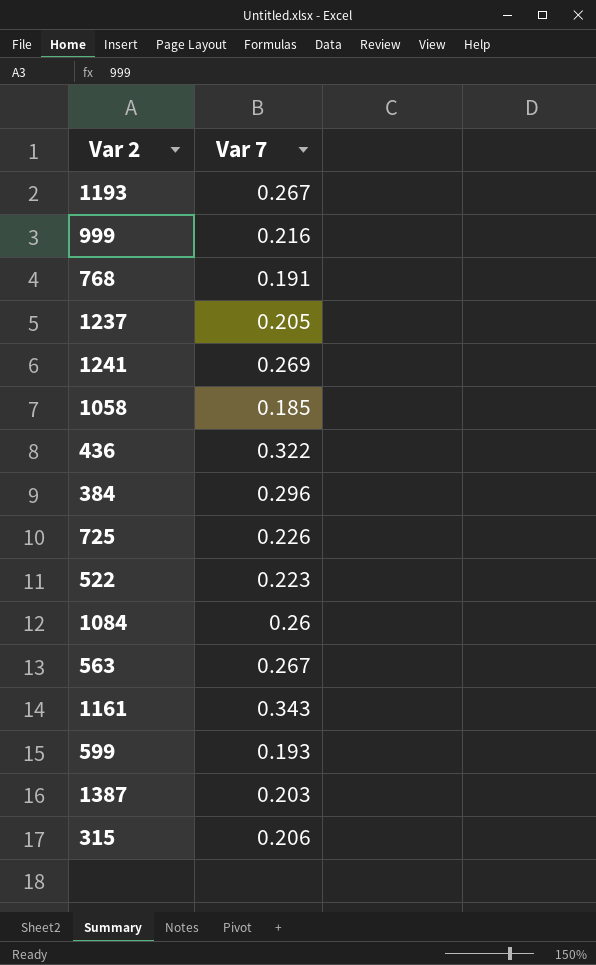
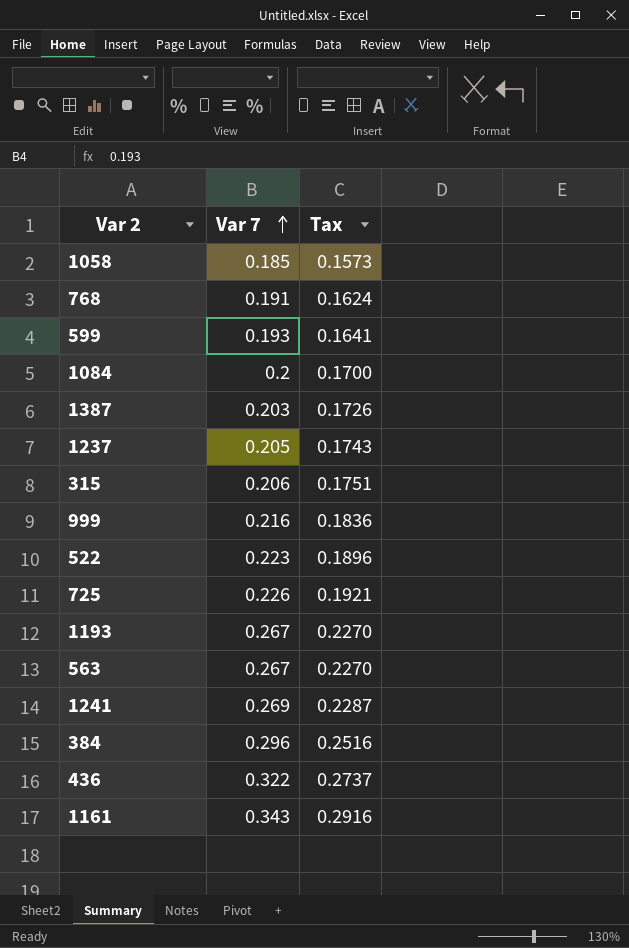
row order: none -> Var 7 ascending
column Tax | formula: none -> [Var 7] * 0.85
1084 | Var 7: 0.26 -> 0.2

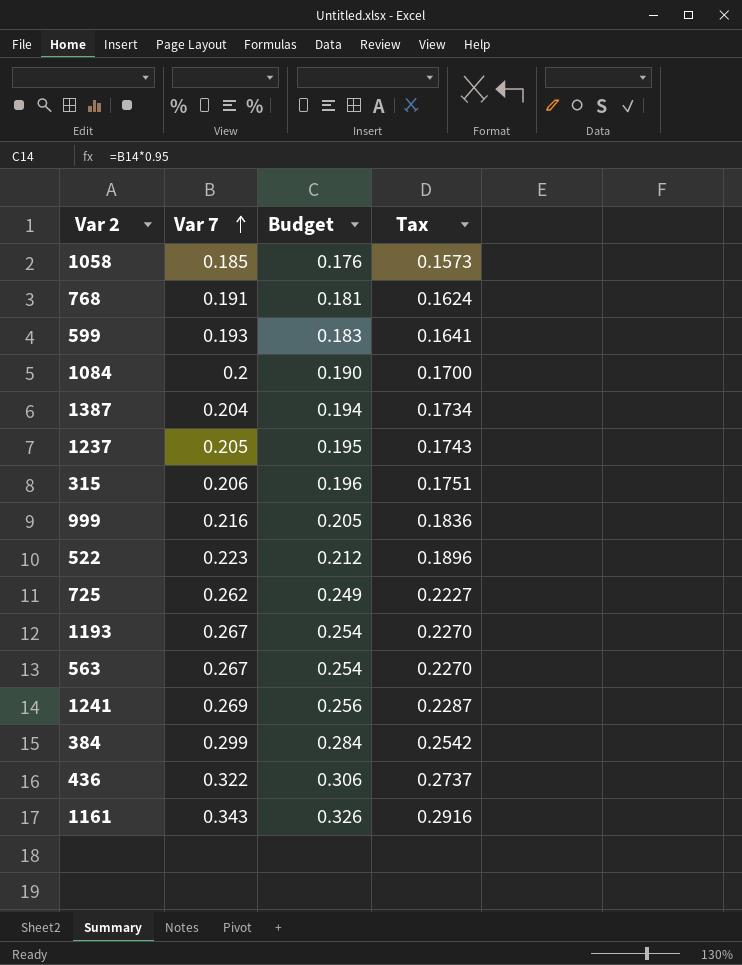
column Budget | formula: none -> [Var 7] * 0.95
1387 | Var 7: 0.203 -> 0.204
1387 | Tax: 0.1726 -> 0.1734
725 | Var 7: 0.226 -> 0.262
725 | Tax: 0.1921 -> 0.2227
384 | Var 7: 0.296 -> 0.299
384 | Tax: 0.2516 -> 0.2542

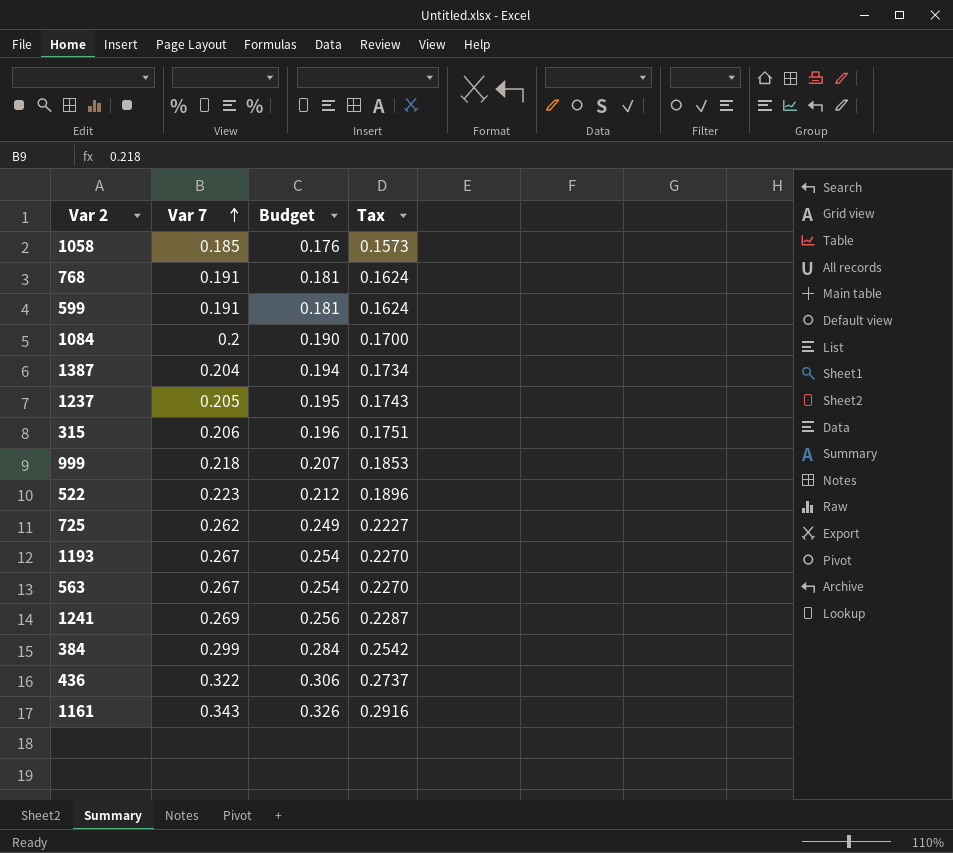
599 | Var 7: 0.193 -> 0.191
599 | Budget: 0.183 -> 0.181
599 | Tax: 0.1641 -> 0.1624
999 | Var 7: 0.216 -> 0.218
999 | Budget: 0.205 -> 0.207
999 | Tax: 0.1836 -> 0.1853

